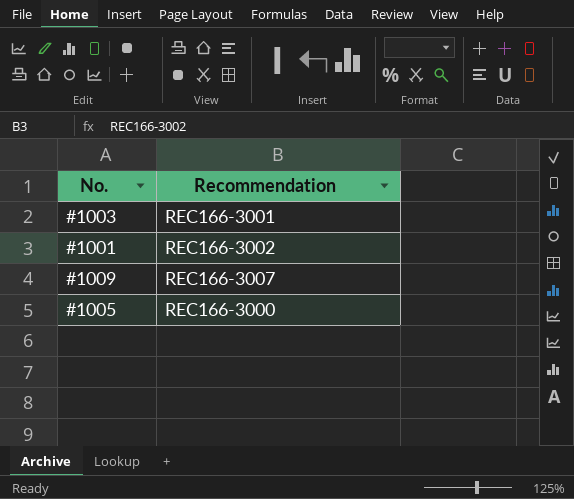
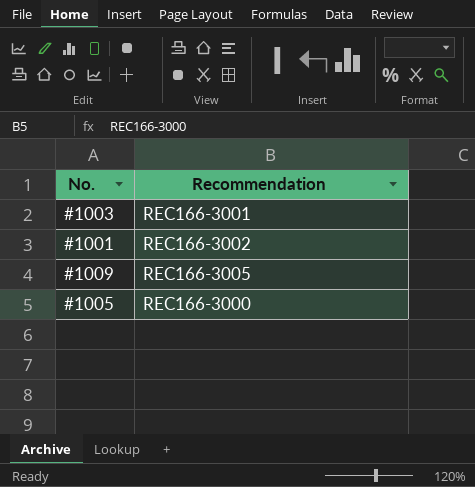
#1009 | Recommendation: REC166-3007 -> REC166-3005

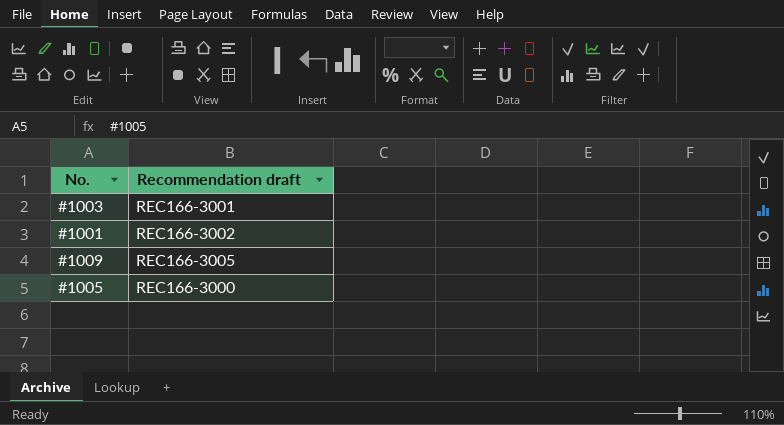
column name: Recommendation -> Recommendation draft

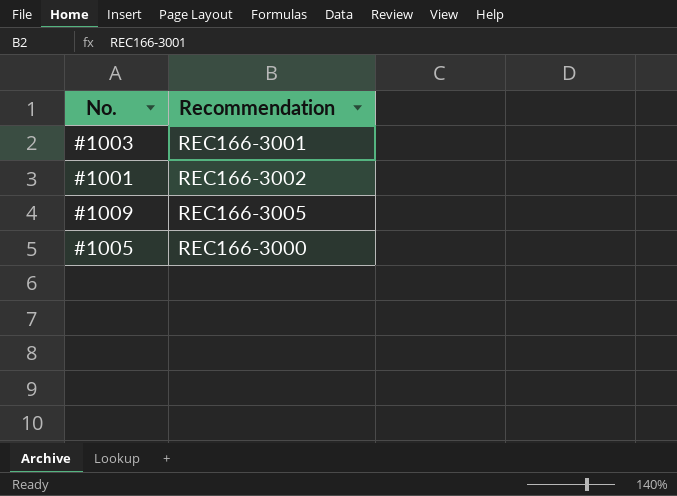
column name: Recommendation draft -> Recommendation

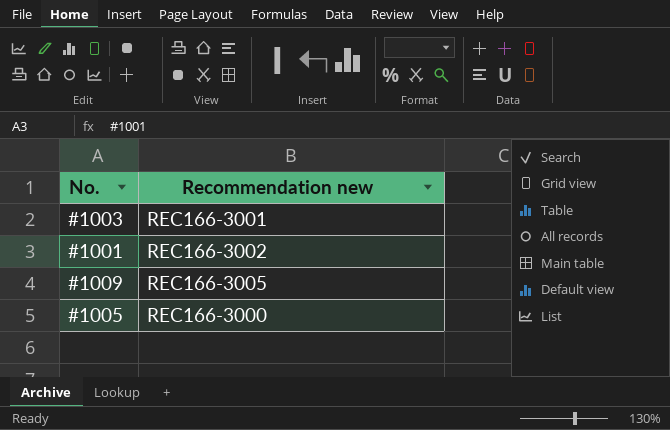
column name: Recommendation -> Recommendation new

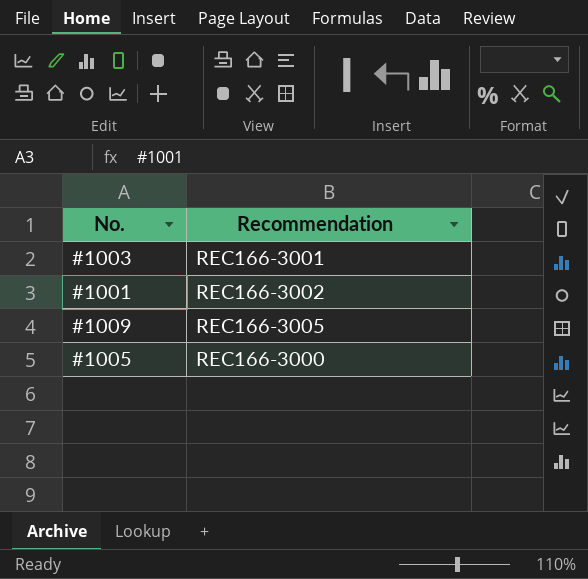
column name: Recommendation new -> Recommendation

